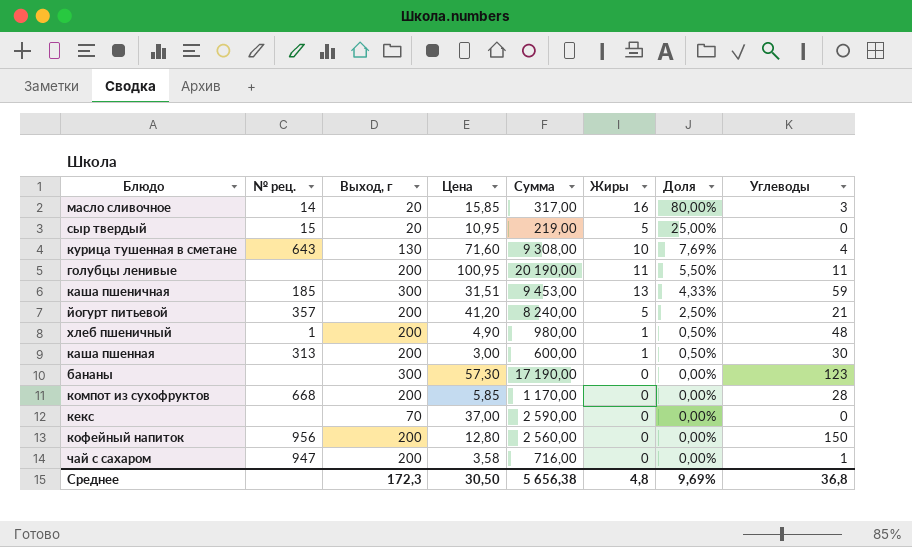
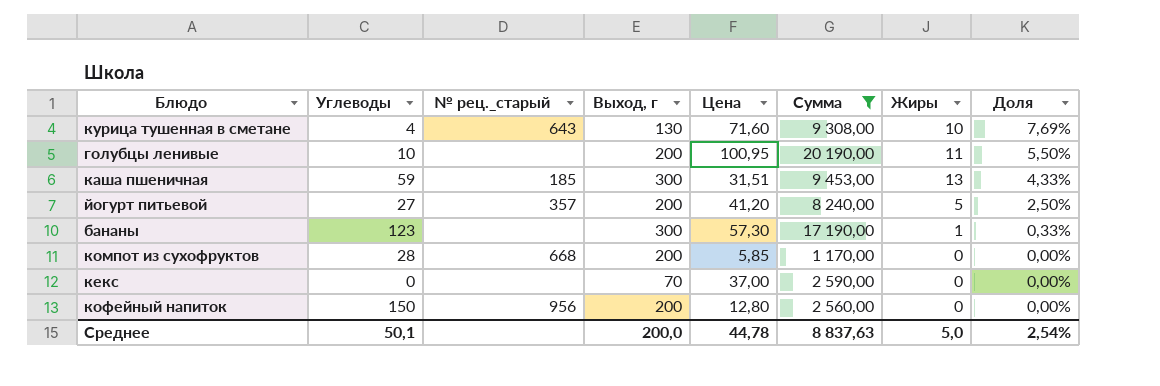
filter: none -> Сумма >= 1 170,00
column Углеводы | position: 8 -> 2
column name: № рец. -> № рец._старый
голубцы ленивые | Углеводы: 11 -> 10
йогурт питьевой | Углеводы: 21 -> 27
бананы | Жиры: 0 -> 1
бананы | Доля: 0,00% -> 0,33%
Среднее | Углеводы: 36,8 -> 50,1
Среднее | Выход, г: 172,3 -> 200,0
Среднее | Цена: 30,50 -> 44,78
Среднее | Сумма: 5 656,38 -> 8 837,63
Среднее | Жиры: 4,8 -> 5,0
Среднее | Доля: 9,69% -> 2,54%

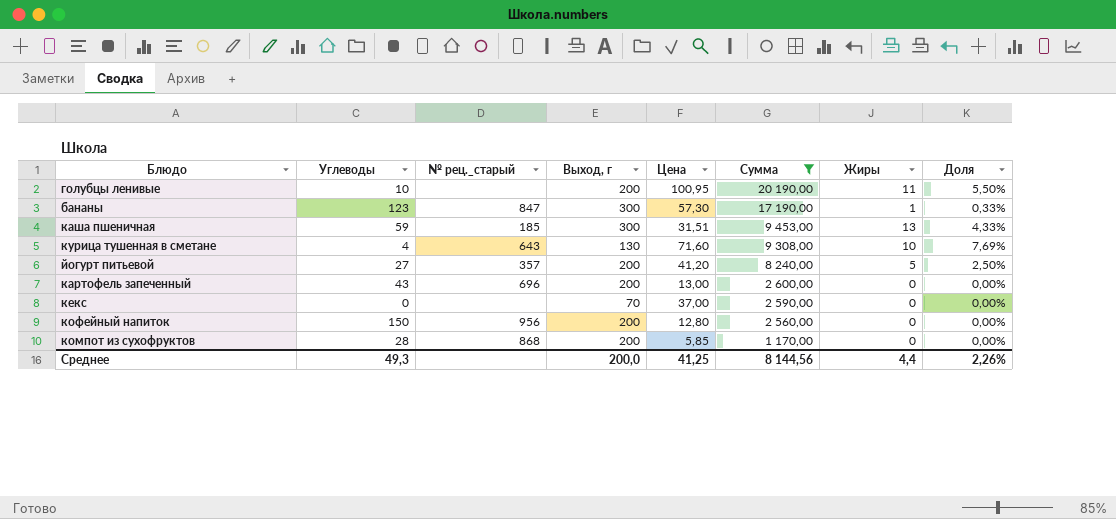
row order: Доля descending -> Сумма descending
бананы | № рец._старый: none -> 847
row картофель запеченный: none -> 43 | 696 | 200 | 13,00 | 2 600,00 | 0 | 0,00%
компот из сухофруктов | № рец._старый: 668 -> 868
Среднее | Углеводы: 50,1 -> 49,3
Среднее | Цена: 44,78 -> 41,25
Среднее | Сумма: 8 837,63 -> 8 144,56
Среднее | Жиры: 5,0 -> 4,4
Среднее | Доля: 2,54% -> 2,26%

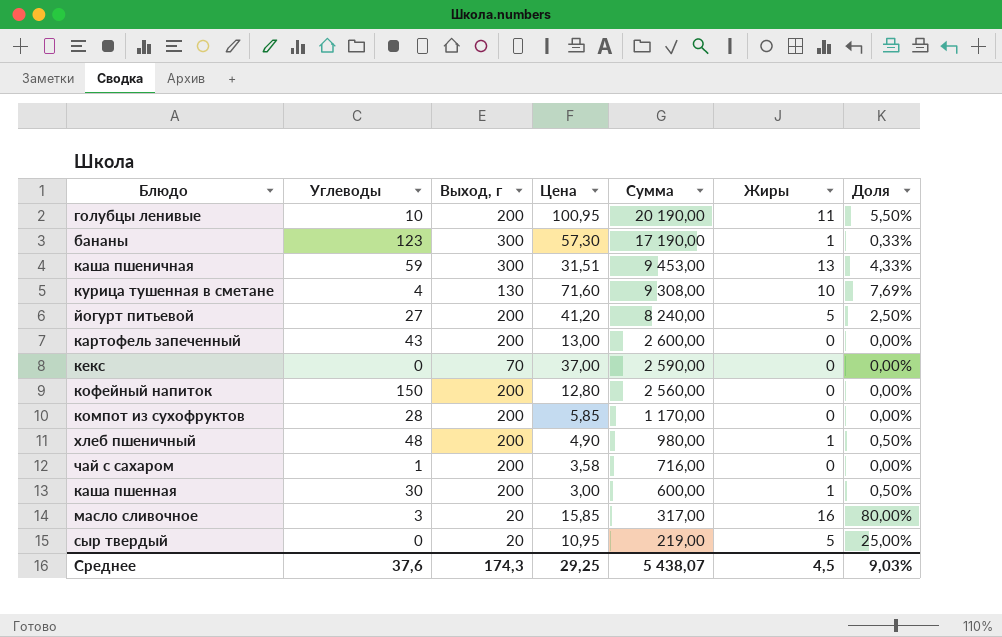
filter: Сумма >= 1 170,00 -> none
column № рец._старый | position: 3 -> none
Среднее | Углеводы: 49,3 -> 37,6
Среднее | Выход, г: 200,0 -> 174,3
Среднее | Цена: 41,25 -> 29,25
Среднее | Сумма: 8 144,56 -> 5 438,07
Среднее | Жиры: 4,4 -> 4,5
Среднее | Доля: 2,26% -> 9,03%

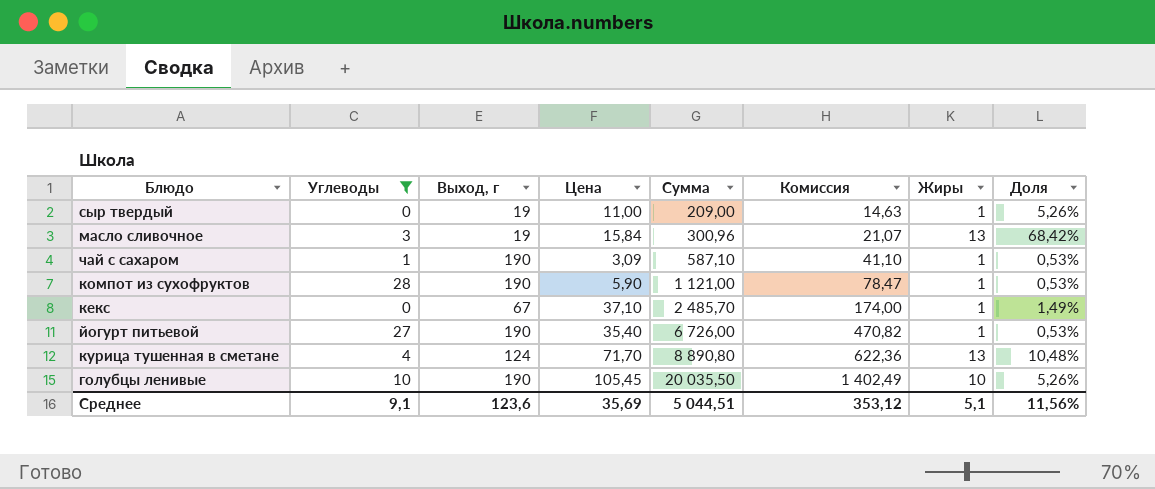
filter: none -> Углеводы <= 28
row order: Сумма descending -> Сумма ascending
column Комиссия | formula: none -> [Сумма] * 0,07
сыр твердый | Выход, г: 20 -> 19
сыр твердый | Цена: 10,95 -> 11,00
сыр твердый | Сумма: 219,00 -> 209,00
сыр твердый | Жиры: 5 -> 1
сыр твердый | Доля: 25,00% -> 5,26%
масло сливочное | Выход, г: 20 -> 19
масло сливочное | Цена: 15,85 -> 15,84
масло сливочное | Сумма: 317,00 -> 300,96
масло сливочное | Жиры: 16 -> 13
масло сливочное | Доля: 80,00% -> 68,42%
чай с сахаром | Выход, г: 200 -> 190
чай с сахаром | Цена: 3,58 -> 3,09
чай с сахаром | Сумма: 716,00 -> 587,10
чай с сахаром | Жиры: 0 -> 1
чай с сахаром | Доля: 0,00% -> 0,53%
компот из сухофруктов | Выход, г: 200 -> 190
компот из сухофруктов | Цена: 5,85 -> 5,90
компот из сухофруктов | Сумма: 1 170,00 -> 1 121,00
компот из сухофруктов | Жиры: 0 -> 1
компот из сухофруктов | Доля: 0,00% -> 0,53%
кекс | Выход, г: 70 -> 67
кекс | Цена: 37,00 -> 37,10
кекс | Сумма: 2 590,00 -> 2 485,70
кекс | Жиры: 0 -> 1
кекс | Доля: 0,00% -> 1,49%
йогурт питьевой | Выход, г: 200 -> 190
йогурт питьевой | Цена: 41,20 -> 35,40
йогурт питьевой | Сумма: 8 240,00 -> 6 726,00
йогурт питьевой | Жиры: 5 -> 1
йогурт питьевой | Доля: 2,50% -> 0,53%
курица тушенная в сметане | Выход, г: 130 -> 124
курица тушенная в сметане | Цена: 71,60 -> 71,70
курица тушенная в сметане | Сумма: 9 308,00 -> 8 890,80
курица тушенная в сметане | Жиры: 10 -> 13
курица тушенная в сметане | Доля: 7,69% -> 10,48%
голубцы ленивые | Выход, г: 200 -> 190
голубцы ленивые | Цена: 100,95 -> 105,45
голубцы ленивые | Сумма: 20 190,00 -> 20 035,50
голубцы ленивые | Жиры: 11 -> 10
голубцы ленивые | Доля: 5,50% -> 5,26%
Среднее | Углеводы: 37,6 -> 9,1
Среднее | Выход, г: 174,3 -> 123,6
Среднее | Цена: 29,25 -> 35,69
Среднее | Сумма: 5 438,07 -> 5 044,51
Среднее | Жиры: 4,5 -> 5,1
Среднее | Доля: 9,03% -> 11,56%

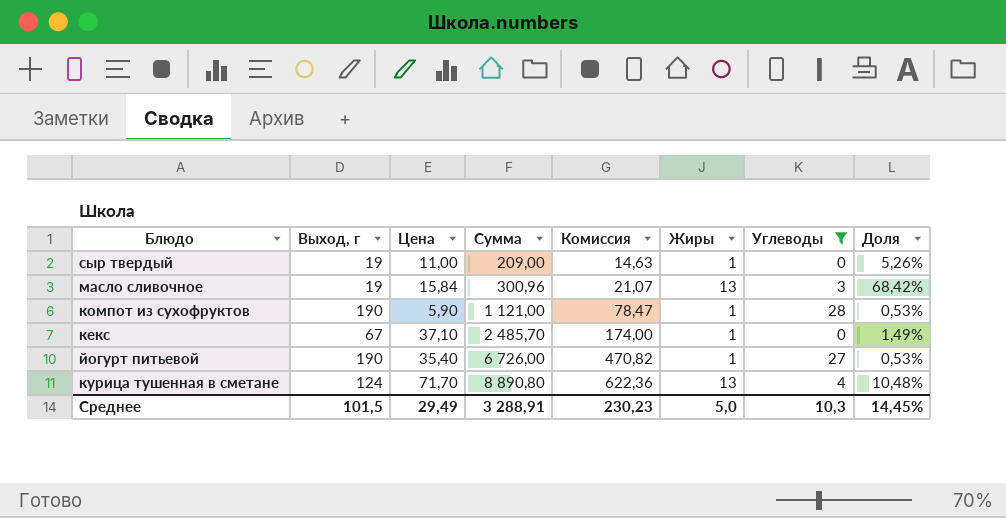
column Углеводы | position: 2 -> 7
row чай с сахаром: 1 | 190 | 3,09 | 587,10 | 41,10 | 1 | 0,53% -> none
row голубцы ленивые: 10 | 190 | 105,45 | 20 035,50 | 1 402,49 | 10 | 5,26% -> none
Среднее | Выход, г: 123,6 -> 101,5
Среднее | Цена: 35,69 -> 29,49
Среднее | Сумма: 5 044,51 -> 3 288,91
Среднее | Комиссия: 353,12 -> 230,23
Среднее | Жиры: 5,1 -> 5,0
Среднее | Углеводы: 9,1 -> 10,3
Среднее | Доля: 11,56% -> 14,45%

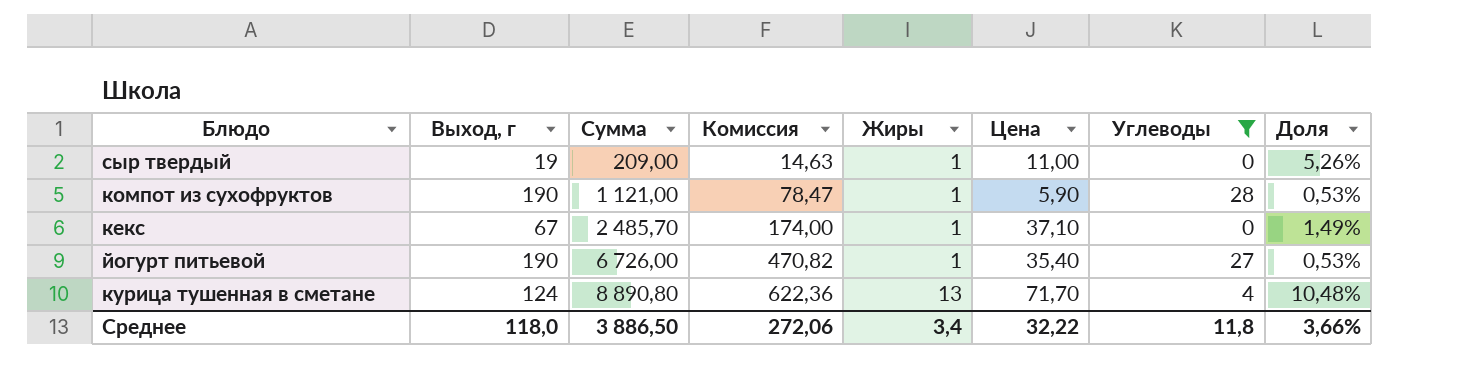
column Цена | position: 3 -> 6
row масло сливочное: 19 | 15,84 | 300,96 | 21,07 | 13 | 3 | 68,42% -> none
Среднее | Выход, г: 101,5 -> 118,0
Среднее | Сумма: 3 288,91 -> 3 886,50
Среднее | Комиссия: 230,23 -> 272,06
Среднее | Жиры: 5,0 -> 3,4
Среднее | Цена: 29,49 -> 32,22
Среднее | Углеводы: 10,3 -> 11,8
Среднее | Доля: 14,45% -> 3,66%

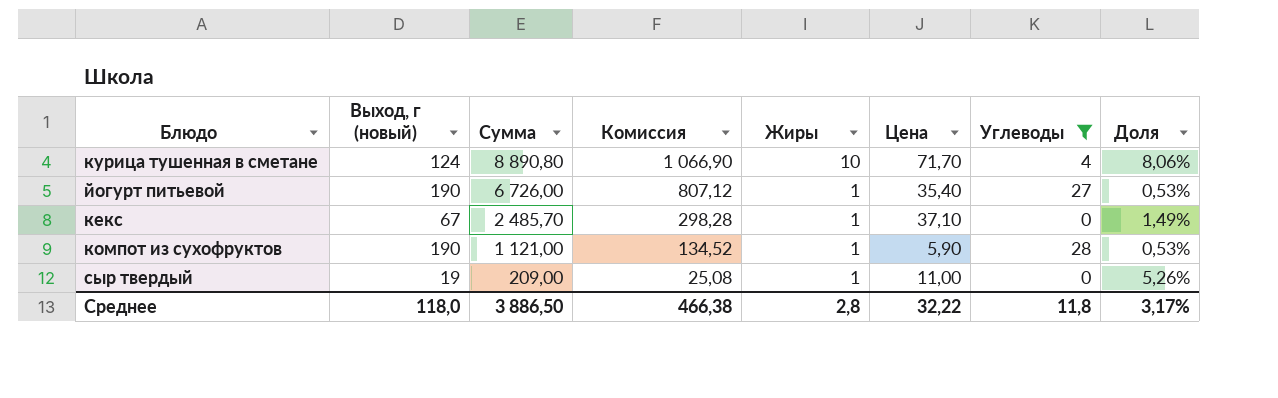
row order: Сумма ascending -> Сумма descending
column name: Выход, г -> Выход, г (новый)
column Комиссия | formula: [Сумма] * 0,07 -> [Сумма] * 0,12
курица тушенная в сметане | Жиры: 13 -> 10
курица тушенная в сметане | Доля: 10,48% -> 8,06%
Среднее | Комиссия: 272,06 -> 466,38
Среднее | Жиры: 3,4 -> 2,8
Среднее | Доля: 3,66% -> 3,17%

